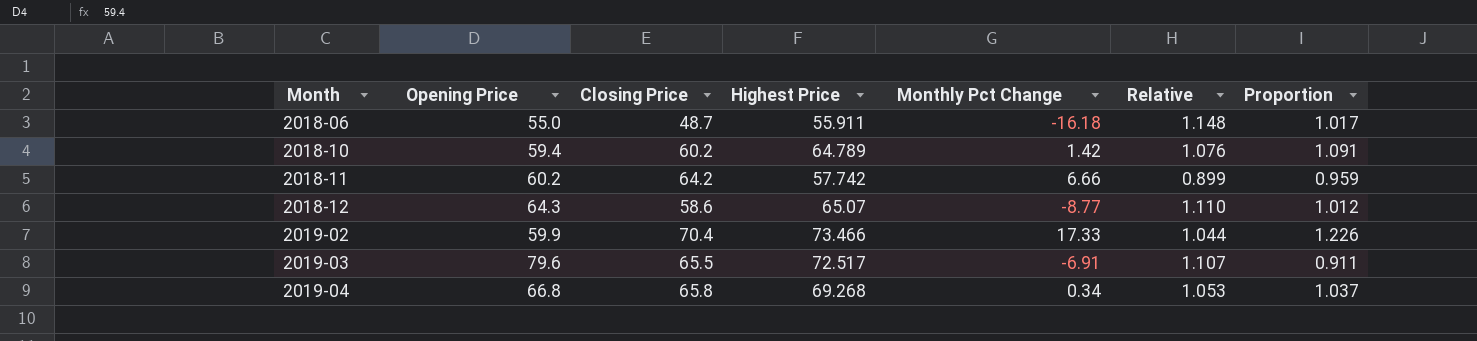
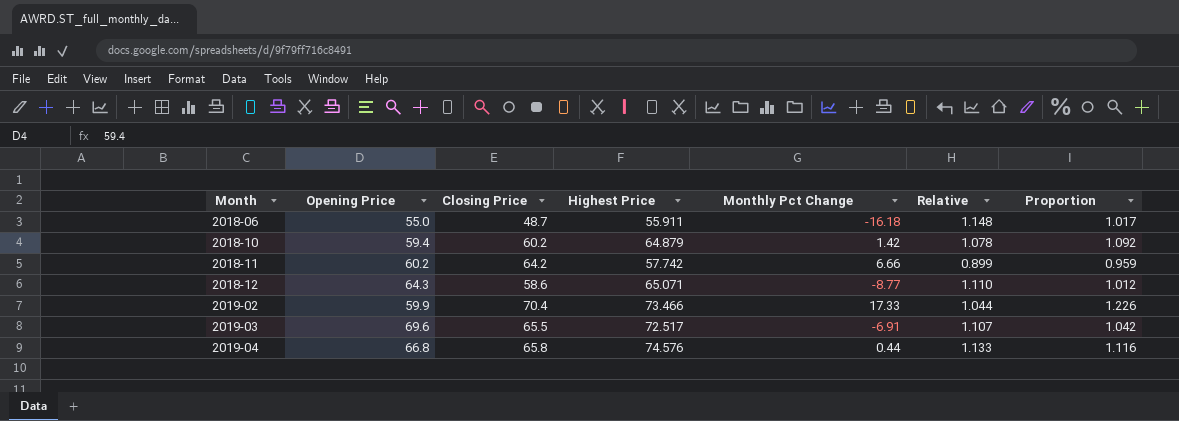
2018-10 | Highest Price: 64.789 -> 64.879
2018-10 | Relative: 1.076 -> 1.078
2018-10 | Proportion: 1.091 -> 1.092
2018-12 | Highest Price: 65.07 -> 65.071
2019-03 | Opening Price: 79.6 -> 69.6
2019-03 | Proportion: 0.911 -> 1.042
2019-04 | Highest Price: 69.268 -> 74.576
2019-04 | Monthly Pct Change: 0.34 -> 0.44
2019-04 | Relative: 1.053 -> 1.133
2019-04 | Proportion: 1.037 -> 1.116

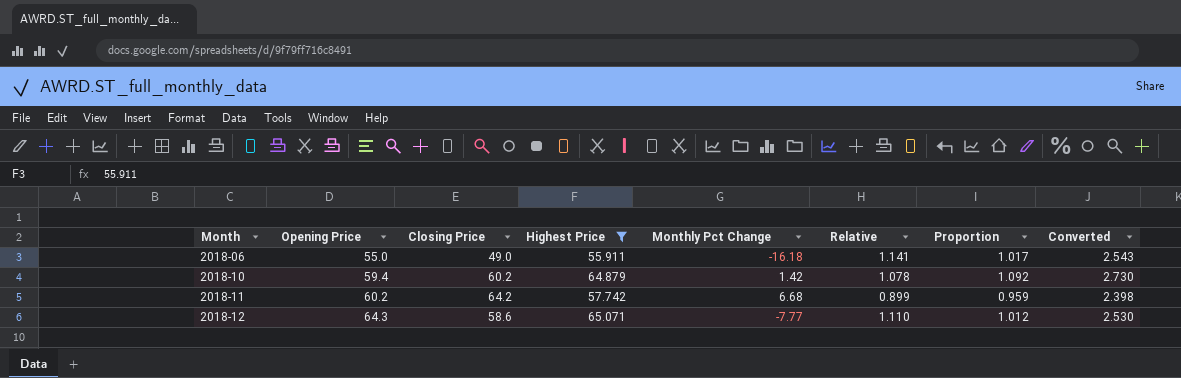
filter: none -> Highest Price <= 65.071
column Converted | formula: none -> [Proportion] * 2.5
2018-06 | Closing Price: 48.7 -> 49.0
2018-06 | Relative: 1.148 -> 1.141
2018-11 | Monthly Pct Change: 6.66 -> 6.68
2018-12 | Monthly Pct Change: -8.77 -> -7.77

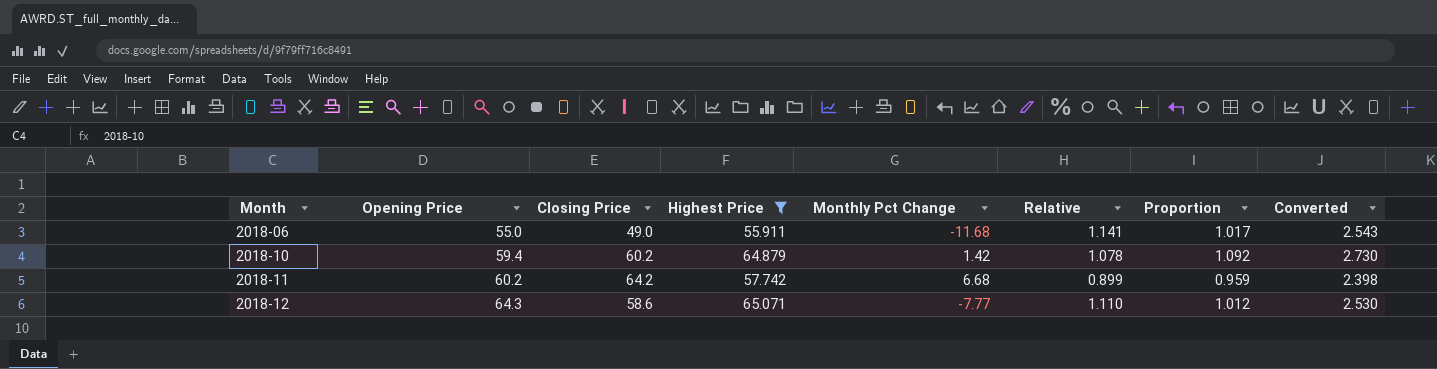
2018-06 | Monthly Pct Change: -16.18 -> -11.68

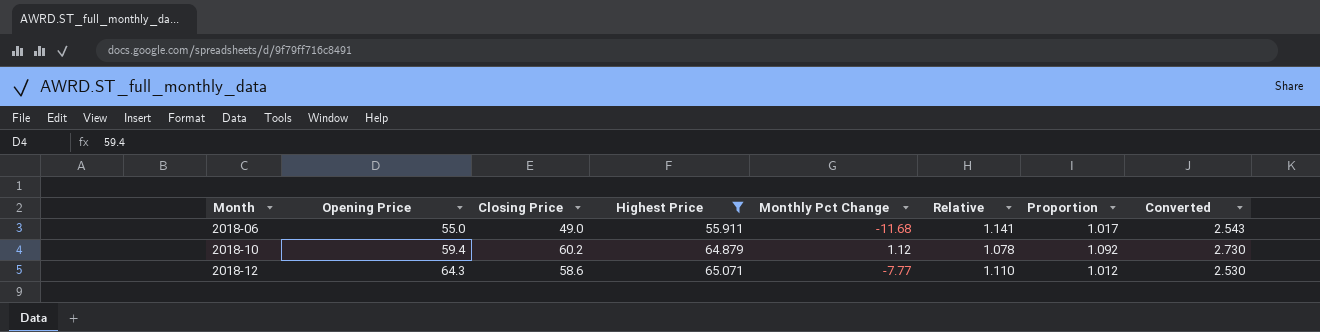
row 2018-11: 60.2 | 64.2 | 57.742 | 6.68 | 0.899 | 0.959 | 2.398 -> none
2018-10 | Monthly Pct Change: 1.42 -> 1.12

